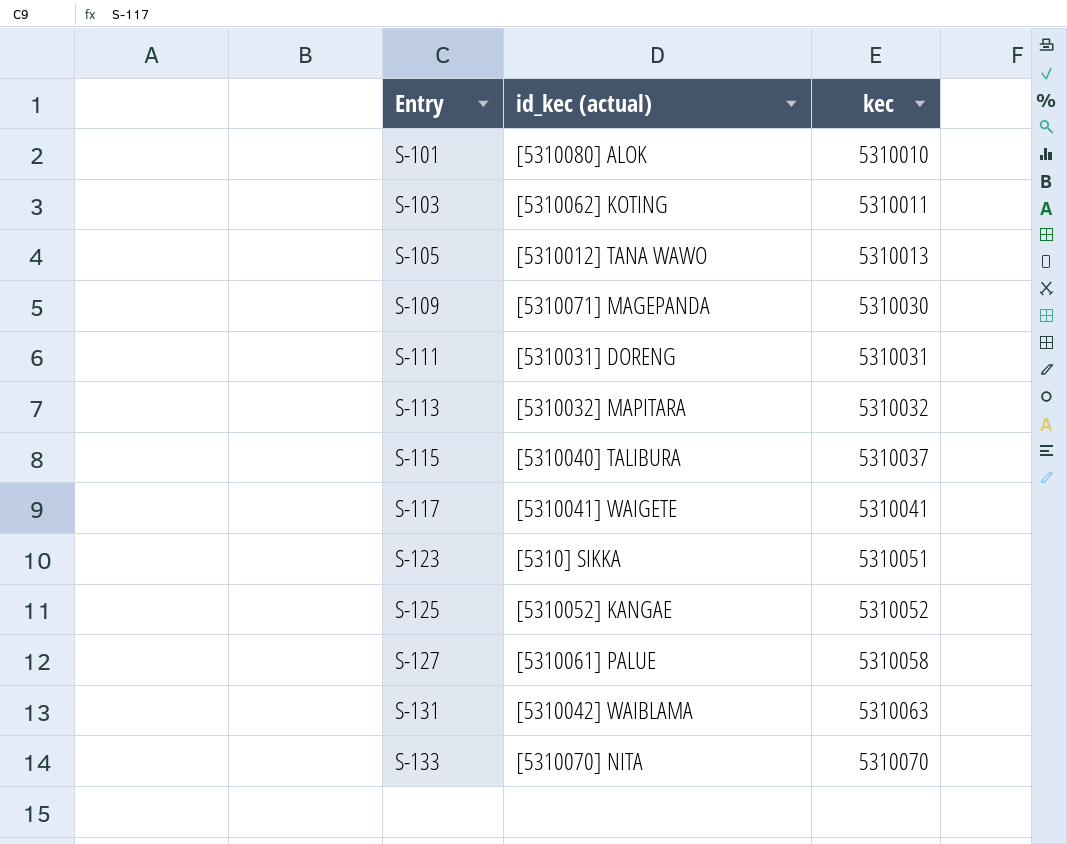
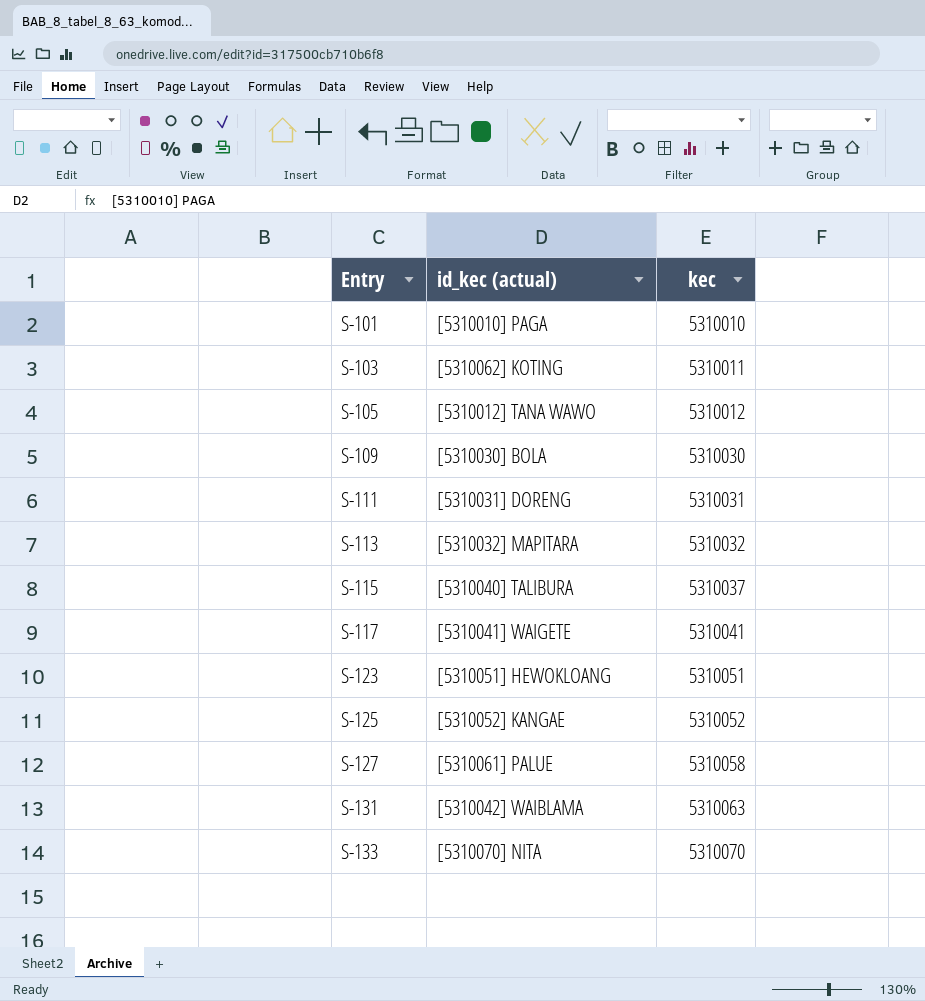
S-101 | id_kec (actual): [5310080] ALOK -> [5310010] PAGA
S-105 | kec: 5310013 -> 5310012
S-109 | id_kec (actual): [5310071] MAGEPANDA -> [5310030] BOLA
S-123 | id_kec (actual): [5310] SIKKA -> [5310051] HEWOKLOANG

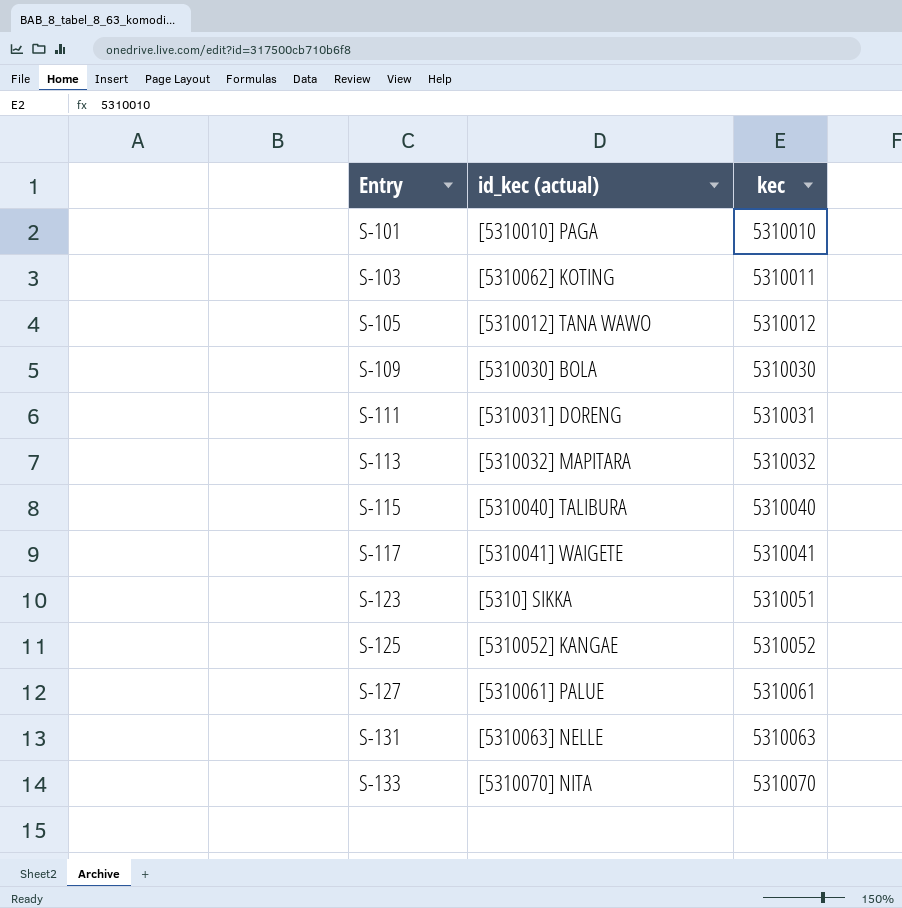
S-115 | kec: 5310037 -> 5310040
S-123 | id_kec (actual): [5310051] HEWOKLOANG -> [5310] SIKKA
S-127 | kec: 5310058 -> 5310061
S-131 | id_kec (actual): [5310042] WAIBLAMA -> [5310063] NELLE

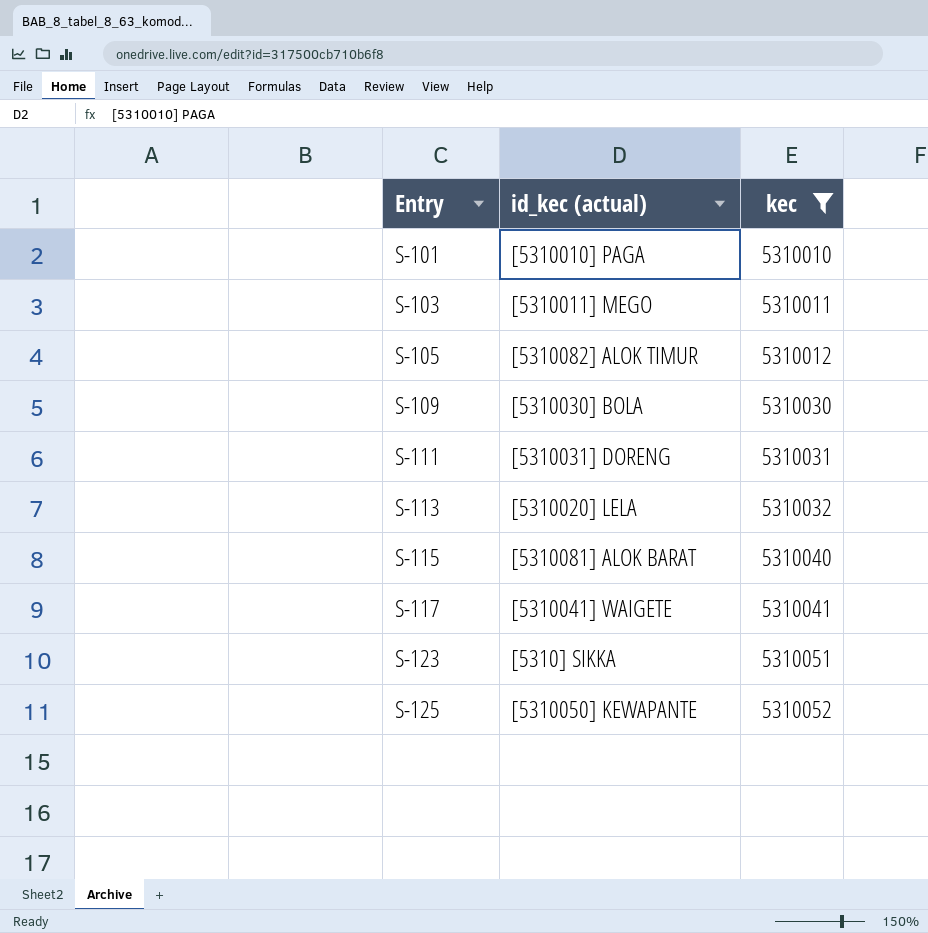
filter: none -> kec <= 5310052
S-103 | id_kec (actual): [5310062] KOTING -> [5310011] MEGO
S-105 | id_kec (actual): [5310012] TANA WAWO -> [5310082] ALOK TIMUR
S-113 | id_kec (actual): [5310032] MAPITARA -> [5310020] LELA
S-115 | id_kec (actual): [5310040] TALIBURA -> [5310081] ALOK BARAT
S-125 | id_kec (actual): [5310052] KANGAE -> [5310050] KEWAPANTE

